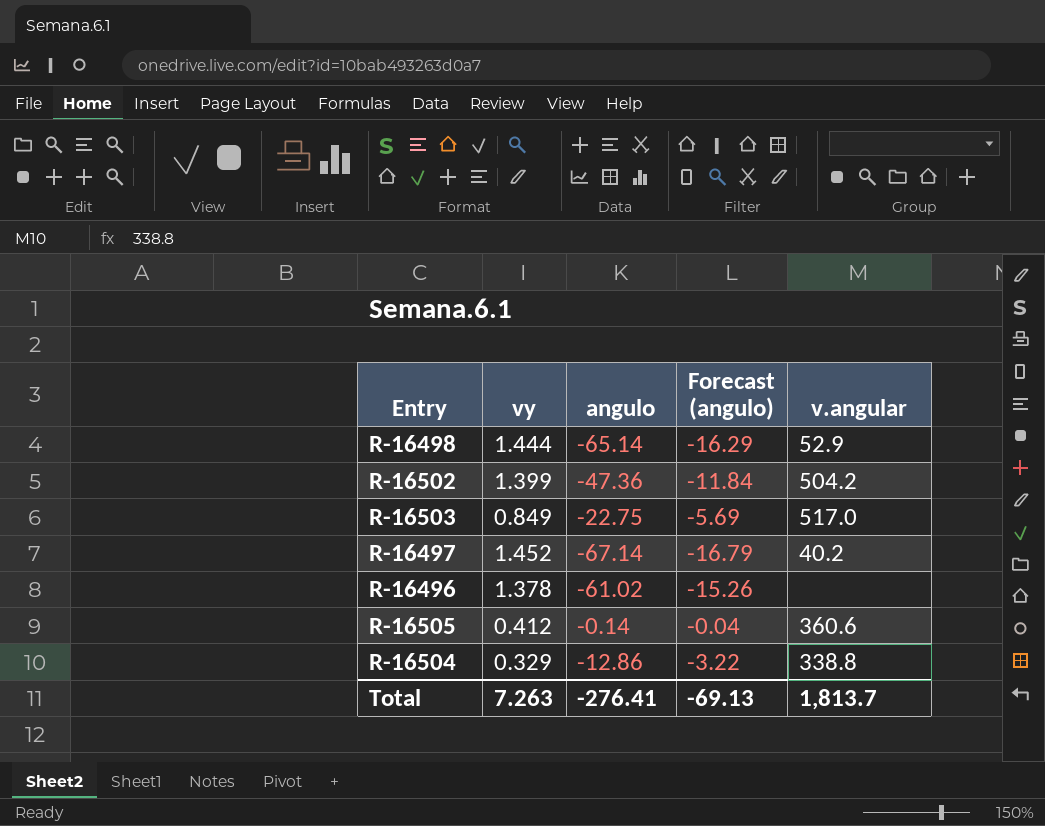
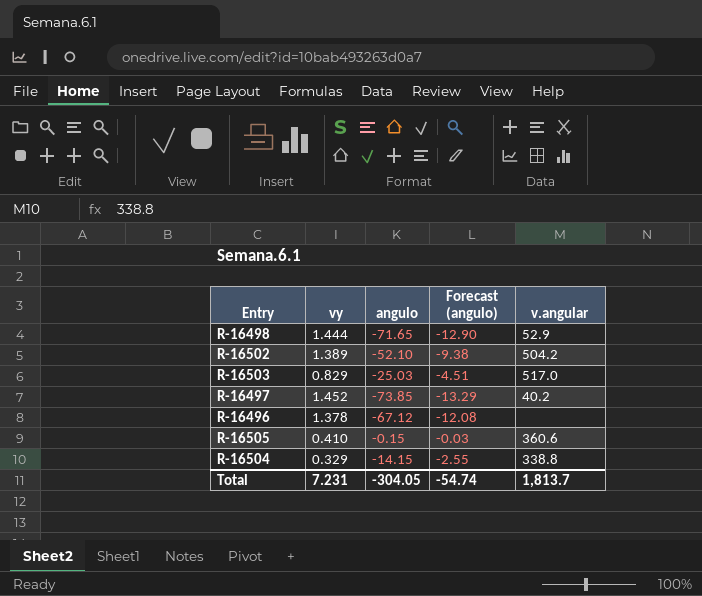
column Forecast (angulo) | formula: [angulo] * 0.25 -> [angulo] * 0.18
R-16498 | angulo: -65.14 -> -71.65
R-16502 | vy: 1.399 -> 1.389
R-16502 | angulo: -47.36 -> -52.10
R-16503 | vy: 0.849 -> 0.829
R-16503 | angulo: -22.75 -> -25.03
R-16497 | angulo: -67.14 -> -73.85
R-16496 | angulo: -61.02 -> -67.12
R-16505 | vy: 0.412 -> 0.410
R-16505 | angulo: -0.14 -> -0.15
R-16504 | angulo: -12.86 -> -14.15
Total | vy: 7.263 -> 7.231
Total | angulo: -276.41 -> -304.05
Total | Forecast (angulo): -69.13 -> -54.74

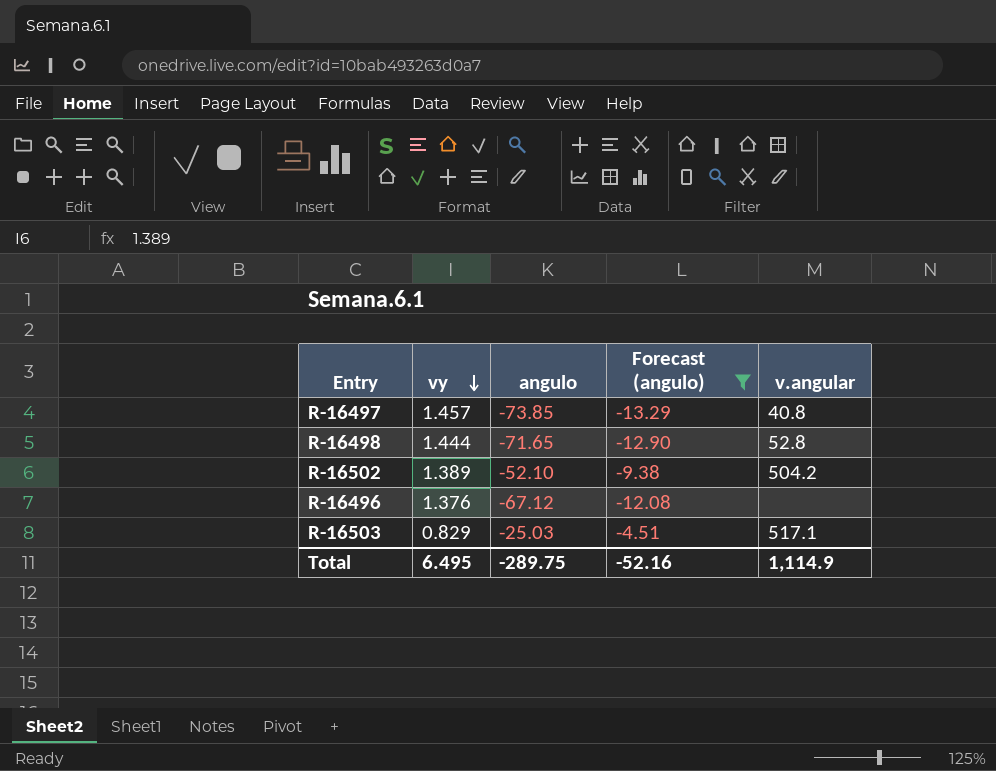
filter: none -> Forecast (angulo) <= -4.51
row order: none -> vy descending
R-16497 | vy: 1.452 -> 1.457
R-16497 | v.angular: 40.2 -> 40.8
R-16498 | v.angular: 52.9 -> 52.8
R-16496 | vy: 1.378 -> 1.376
R-16503 | v.angular: 517.0 -> 517.1
Total | vy: 7.231 -> 6.495
Total | angulo: -304.05 -> -289.75
Total | Forecast (angulo): -54.74 -> -52.16
Total | v.angular: 1,813.7 -> 1,114.9

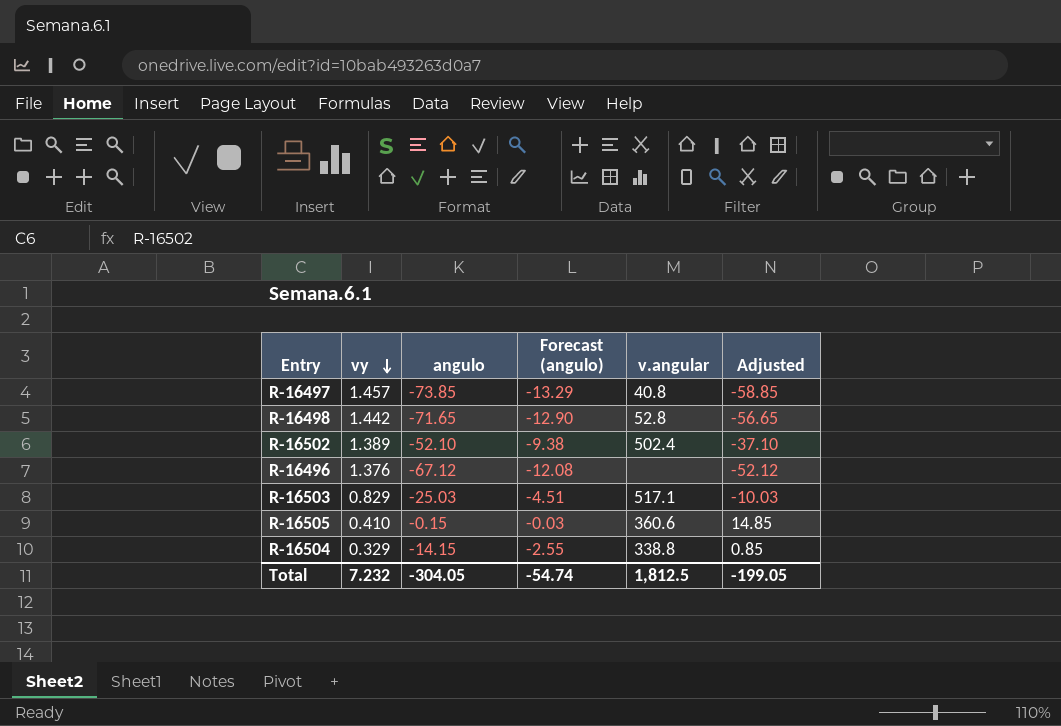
filter: Forecast (angulo) <= -4.51 -> none
column Adjusted | formula: none -> [angulo] + 15
R-16498 | vy: 1.444 -> 1.442
R-16502 | v.angular: 504.2 -> 502.4
Total | vy: 6.495 -> 7.232
Total | angulo: -289.75 -> -304.05
Total | Forecast (angulo): -52.16 -> -54.74
Total | v.angular: 1,114.9 -> 1,812.5

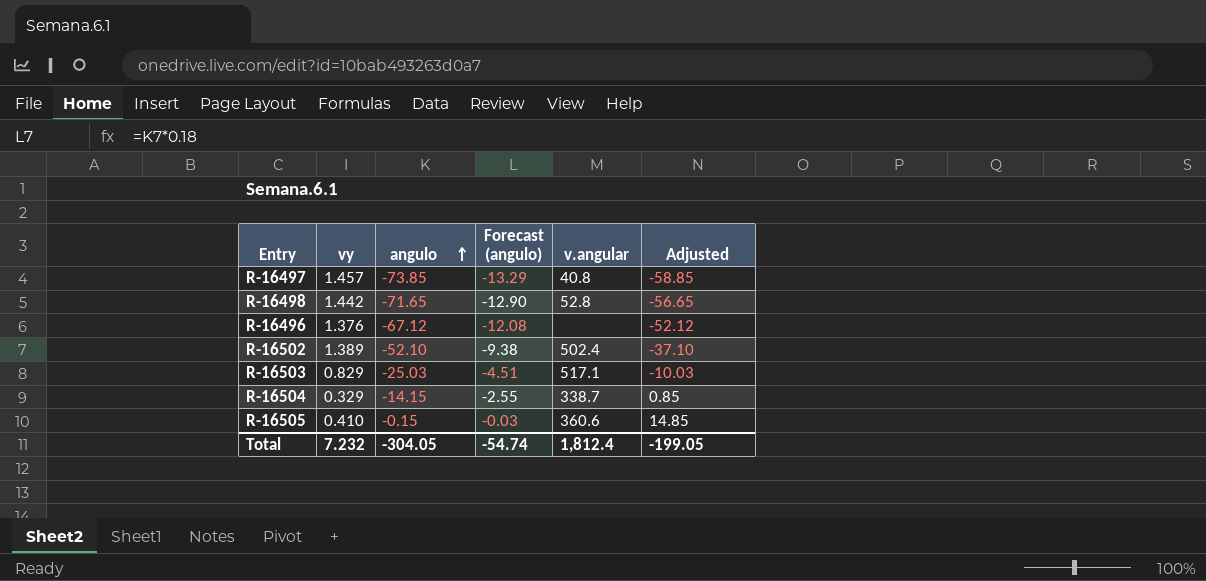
row order: vy descending -> angulo ascending
R-16504 | v.angular: 338.8 -> 338.7
Total | v.angular: 1,812.5 -> 1,812.4

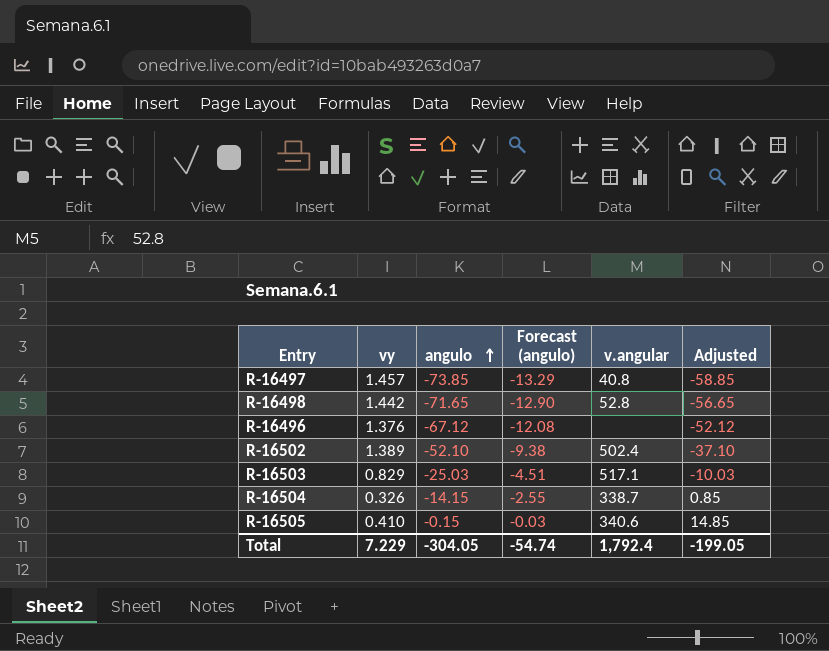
R-16504 | vy: 0.329 -> 0.326
R-16505 | v.angular: 360.6 -> 340.6
Total | vy: 7.232 -> 7.229
Total | v.angular: 1,812.4 -> 1,792.4

